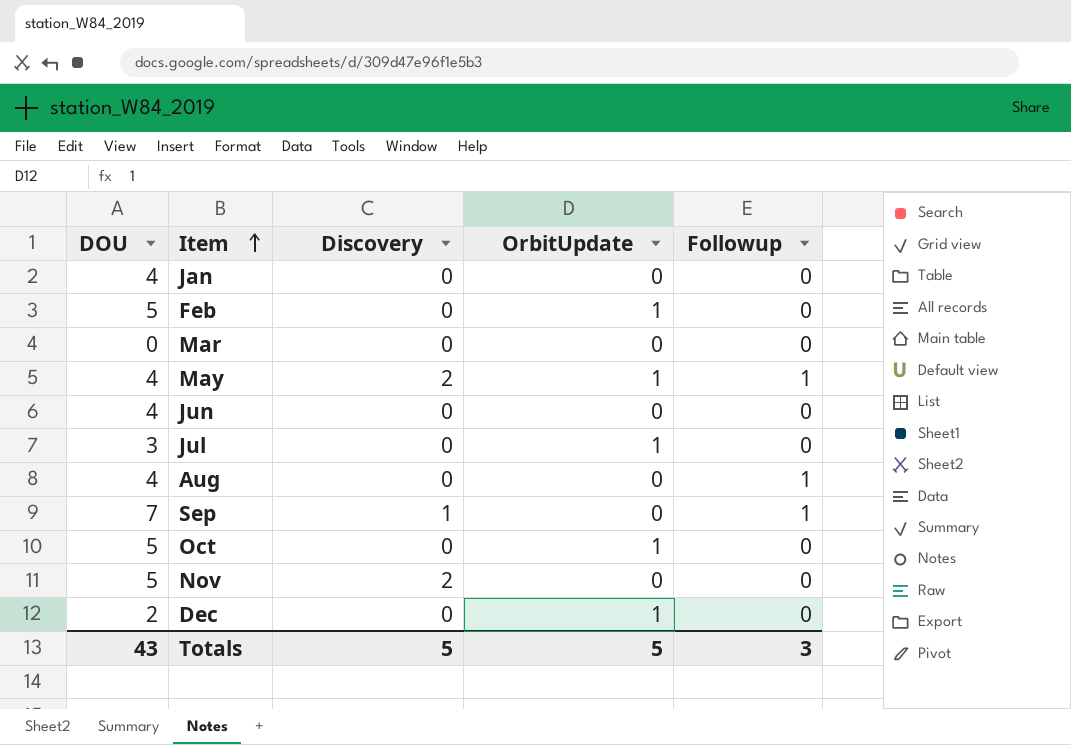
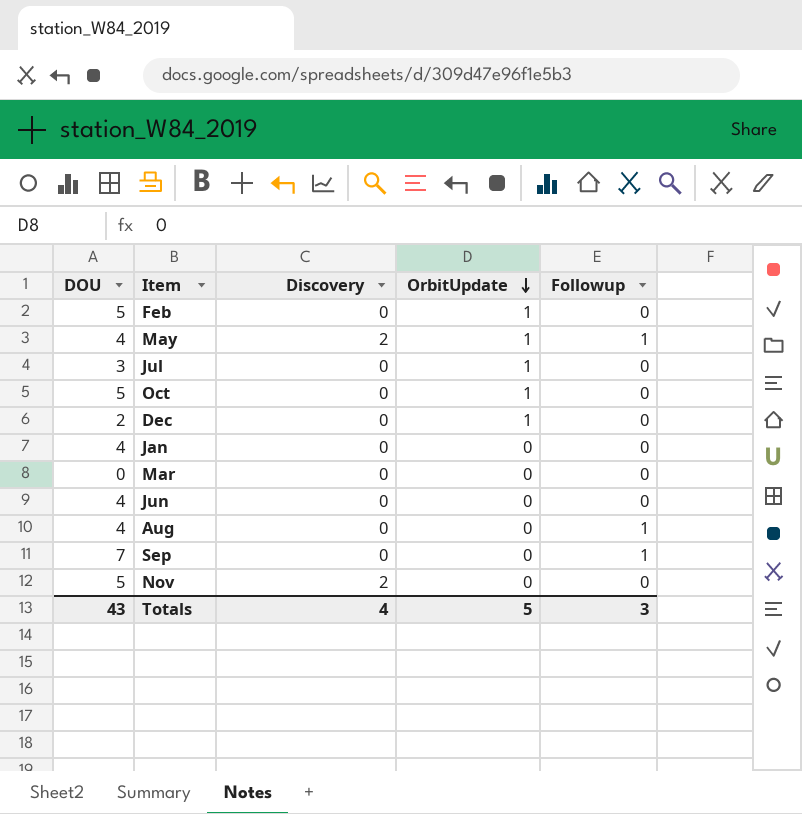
row order: Item ascending -> OrbitUpdate descending
Sep | Discovery: 1 -> 0
Totals | Discovery: 5 -> 4

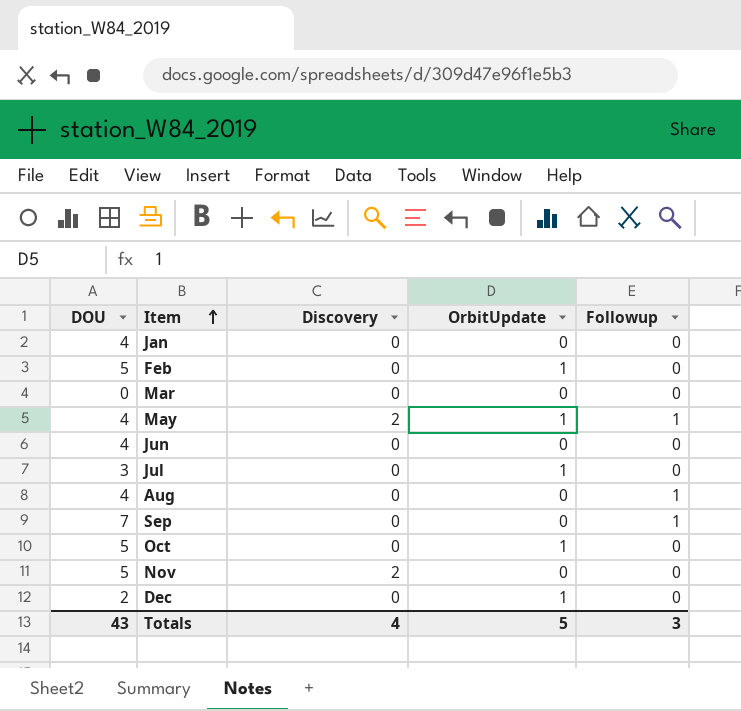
row order: OrbitUpdate descending -> Item ascending

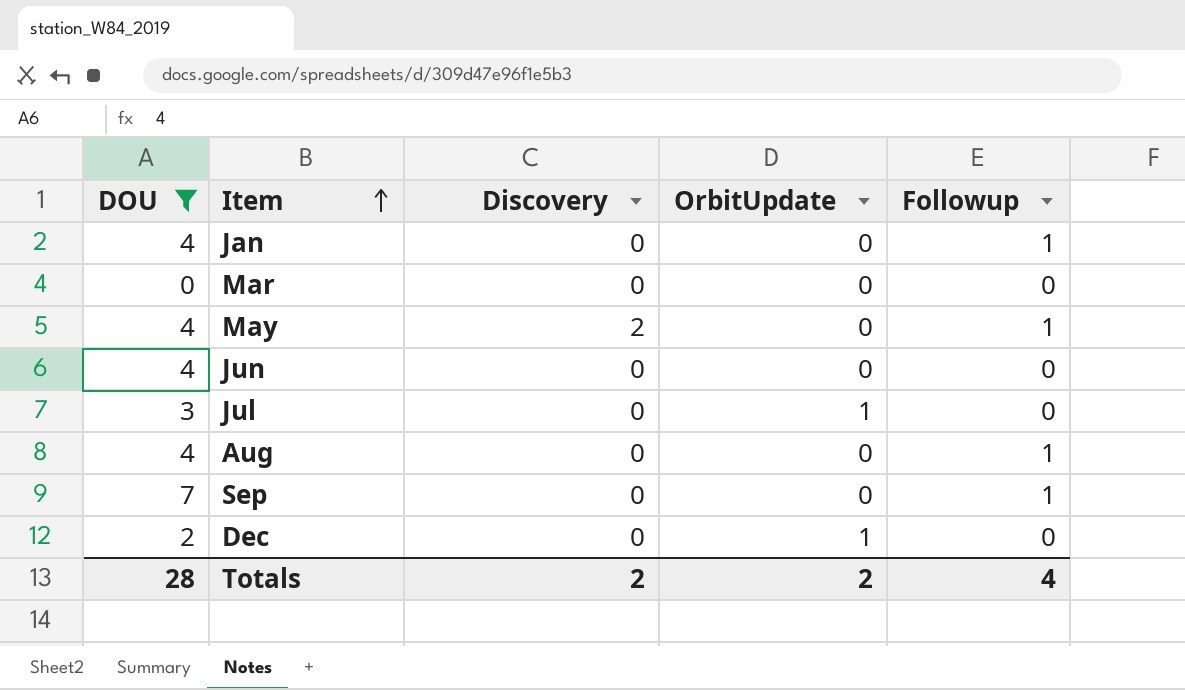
filter: none -> DOU != 5
Jan | Followup: 0 -> 1
May | OrbitUpdate: 1 -> 0
Totals | DOU: 43 -> 28
Totals | Discovery: 4 -> 2
Totals | OrbitUpdate: 5 -> 2
Totals | Followup: 3 -> 4

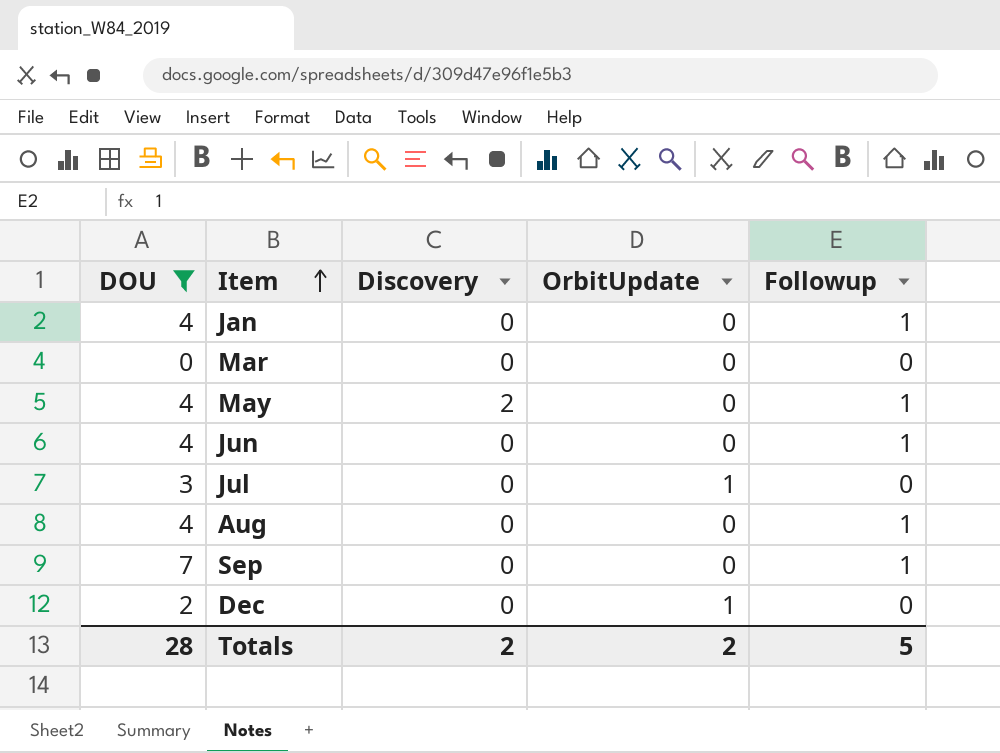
Jun | Followup: 0 -> 1
Totals | Followup: 4 -> 5

